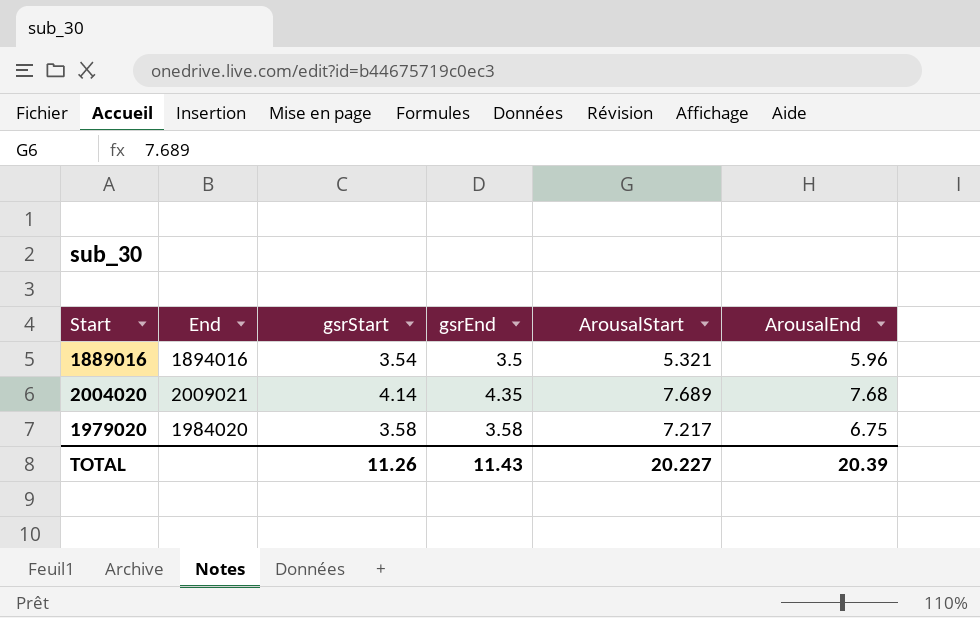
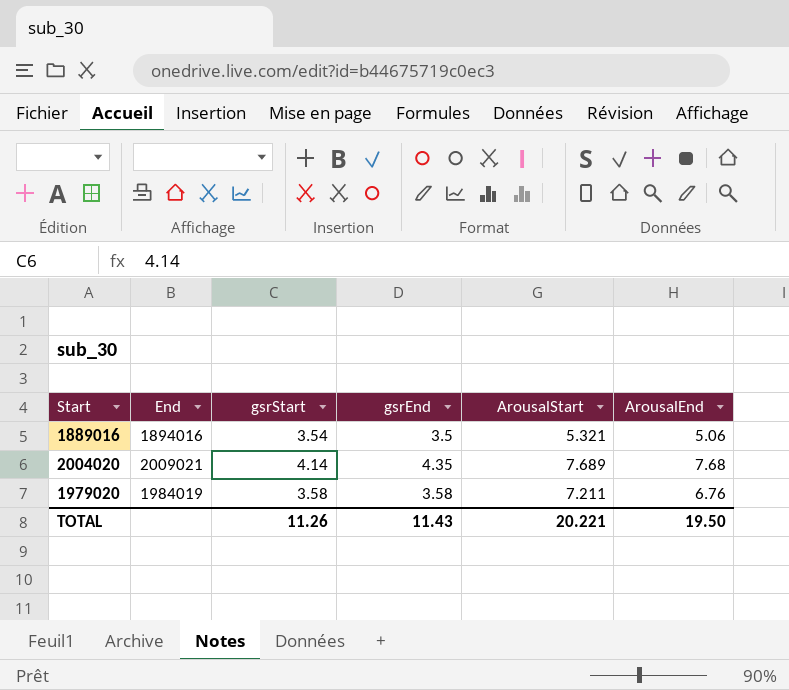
1889016 | ArousalEnd: 5.96 -> 5.06
1979020 | End: 1984020 -> 1984019
1979020 | ArousalStart: 7.217 -> 7.211
1979020 | ArousalEnd: 6.75 -> 6.76
TOTAL | ArousalStart: 20.227 -> 20.221
TOTAL | ArousalEnd: 20.39 -> 19.50

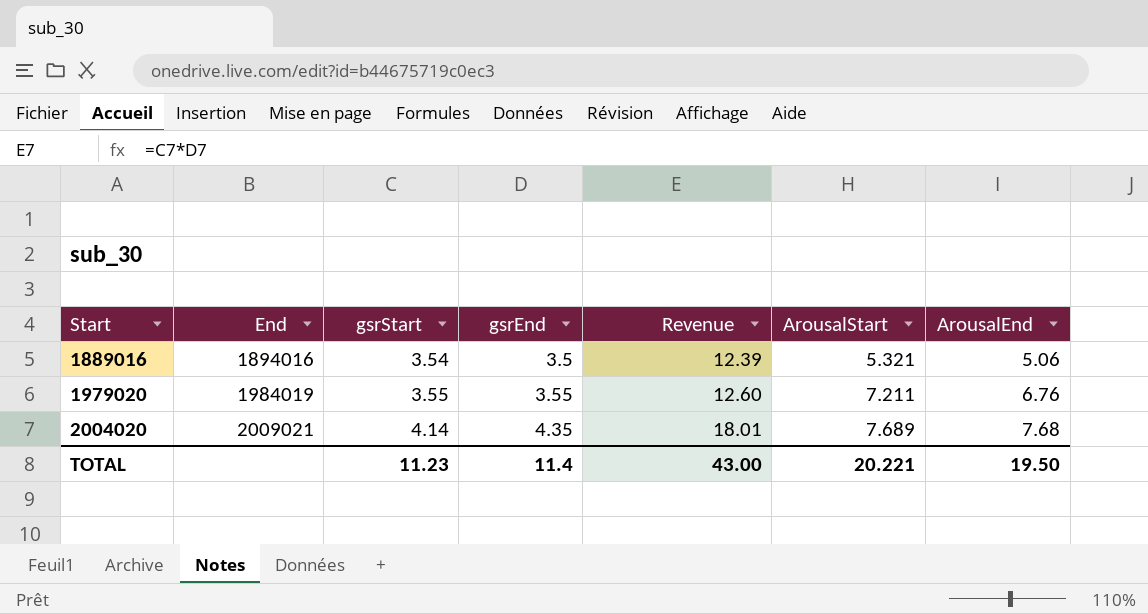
row order: none -> Start ascending
column Revenue | formula: none -> [gsrStart] * [gsrEnd]
1979020 | gsrStart: 3.58 -> 3.55
1979020 | gsrEnd: 3.58 -> 3.55
TOTAL | gsrStart: 11.26 -> 11.23
TOTAL | gsrEnd: 11.43 -> 11.4

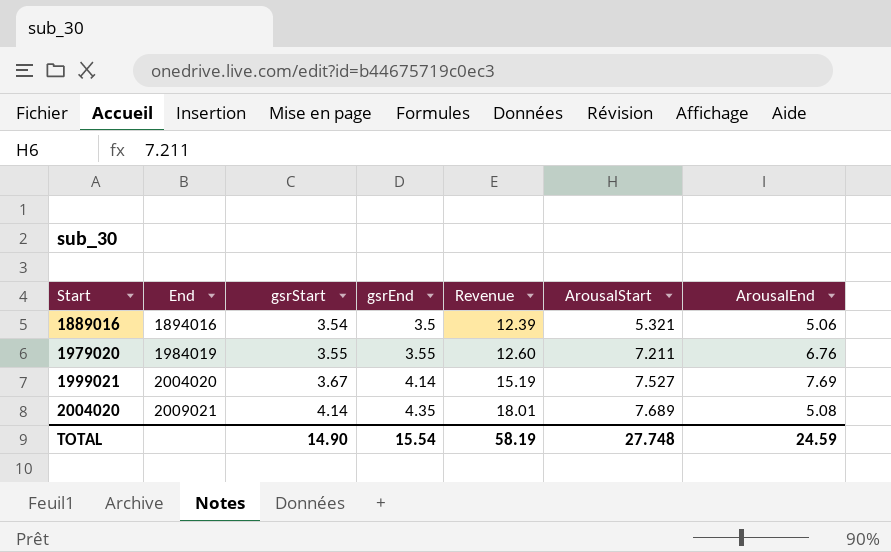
row 1999021: none -> 2004020 | 3.67 | 4.14 | 15.19 | 7.527 | 7.69
2004020 | ArousalEnd: 7.68 -> 5.08
TOTAL | gsrStart: 11.23 -> 14.90
TOTAL | gsrEnd: 11.4 -> 15.54
TOTAL | Revenue: 43.00 -> 58.19
TOTAL | ArousalStart: 20.221 -> 27.748
TOTAL | ArousalEnd: 19.50 -> 24.59

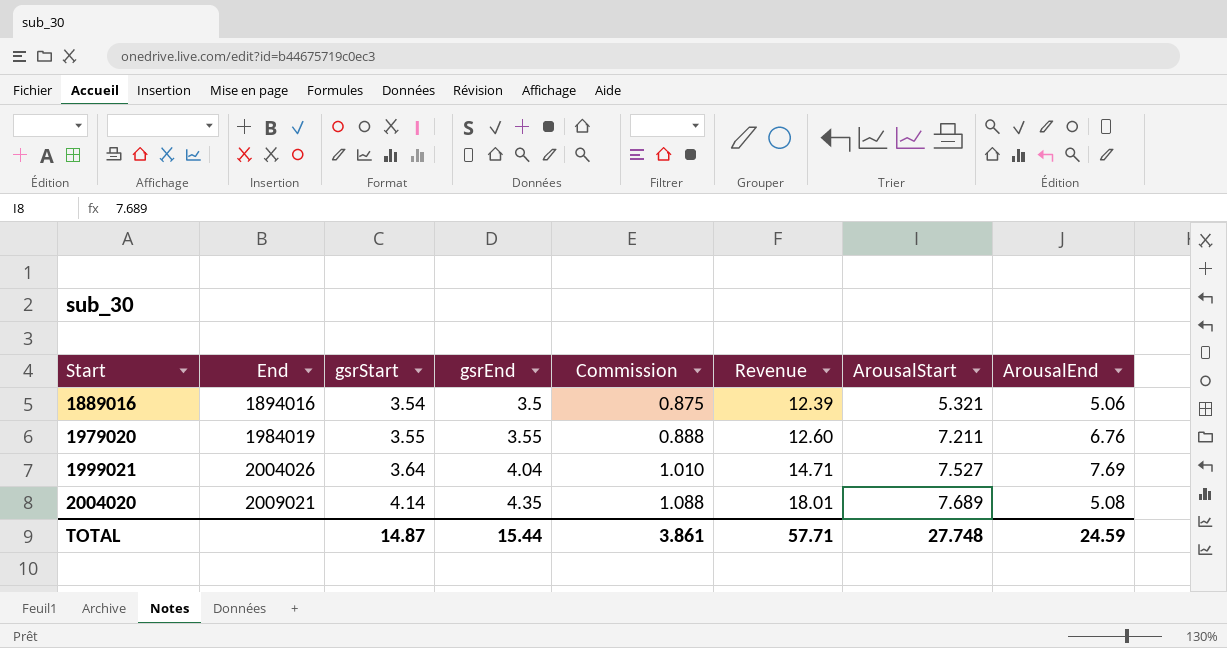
column Commission | formula: none -> [gsrEnd] * 0.25
1999021 | End: 2004020 -> 2004026
1999021 | gsrStart: 3.67 -> 3.64
1999021 | gsrEnd: 4.14 -> 4.04
1999021 | Revenue: 15.19 -> 14.71
TOTAL | gsrStart: 14.90 -> 14.87
TOTAL | gsrEnd: 15.54 -> 15.44
TOTAL | Revenue: 58.19 -> 57.71

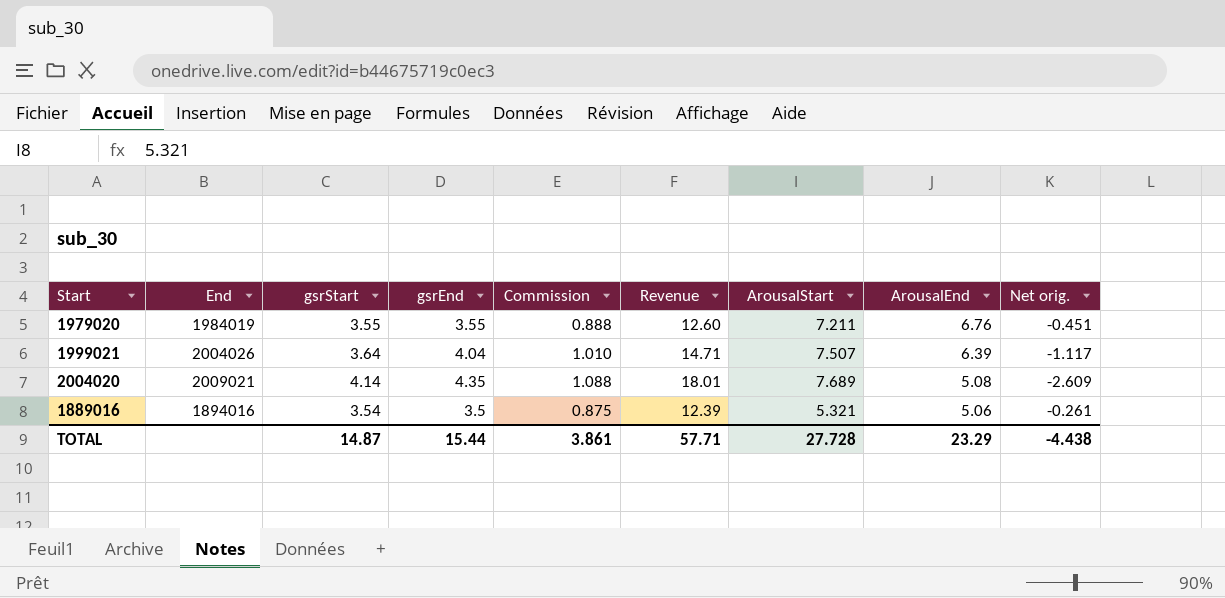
row order: Start ascending -> ArousalEnd descending
column Net orig. | formula: none -> [ArousalEnd] - [ArousalStart]
1999021 | ArousalStart: 7.527 -> 7.507
1999021 | ArousalEnd: 7.69 -> 6.39
TOTAL | ArousalStart: 27.748 -> 27.728
TOTAL | ArousalEnd: 24.59 -> 23.29

